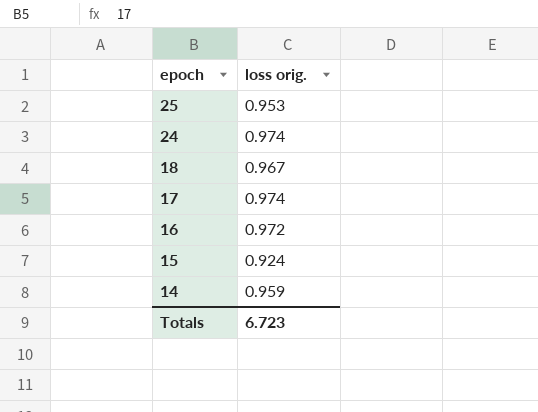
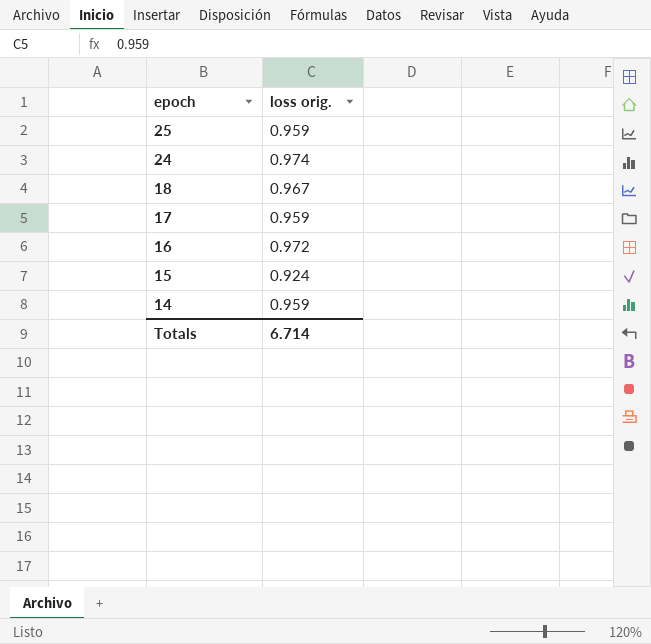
25 | loss orig.: 0.953 -> 0.959
17 | loss orig.: 0.974 -> 0.959
Totals | loss orig.: 6.723 -> 6.714

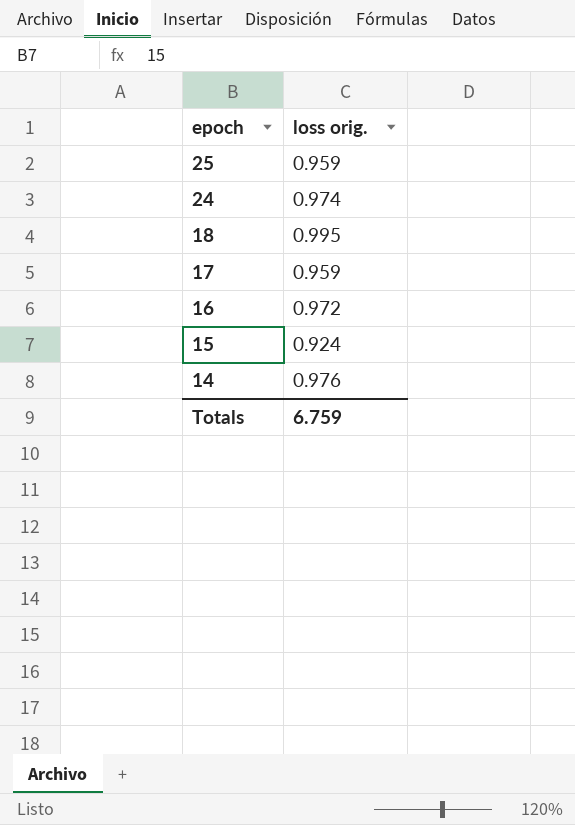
18 | loss orig.: 0.967 -> 0.995
14 | loss orig.: 0.959 -> 0.976
Totals | loss orig.: 6.714 -> 6.759

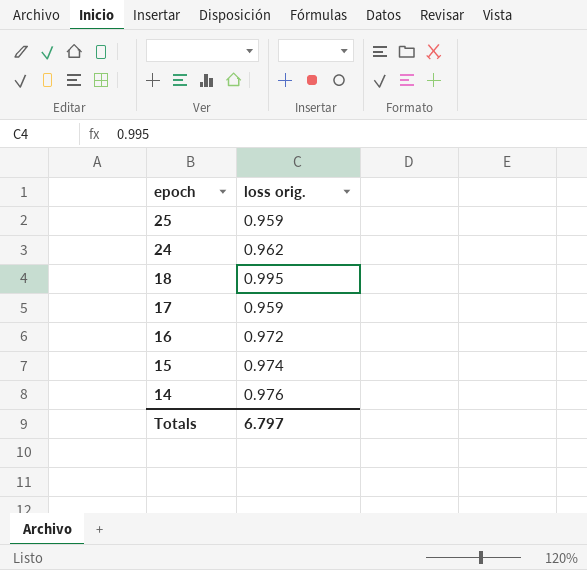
24 | loss orig.: 0.974 -> 0.962
15 | loss orig.: 0.924 -> 0.974
Totals | loss orig.: 6.759 -> 6.797

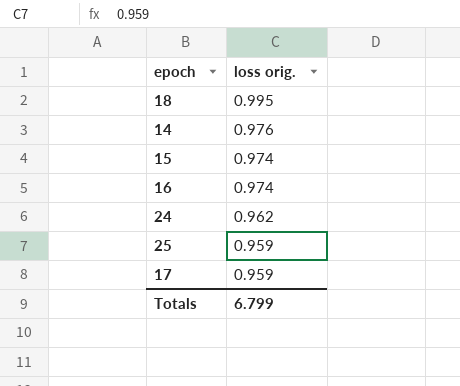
row order: epoch descending -> loss orig. descending
16 | loss orig.: 0.972 -> 0.974
Totals | loss orig.: 6.797 -> 6.799

